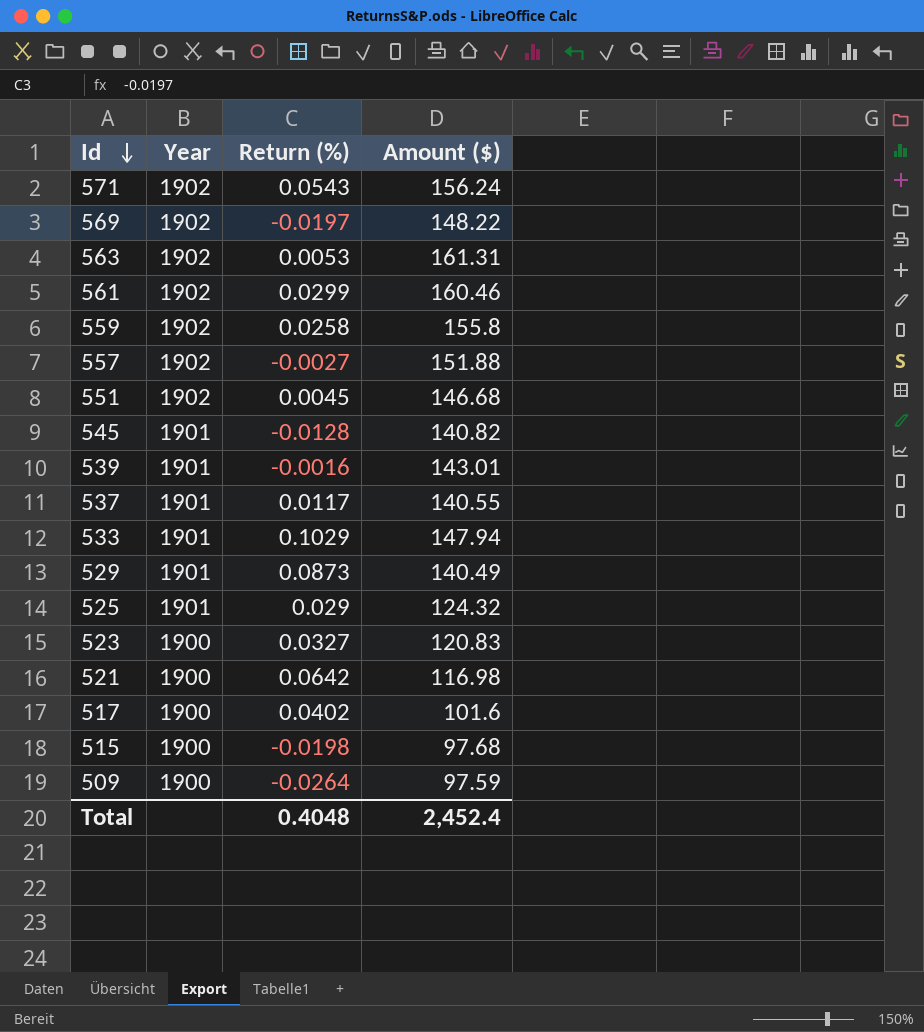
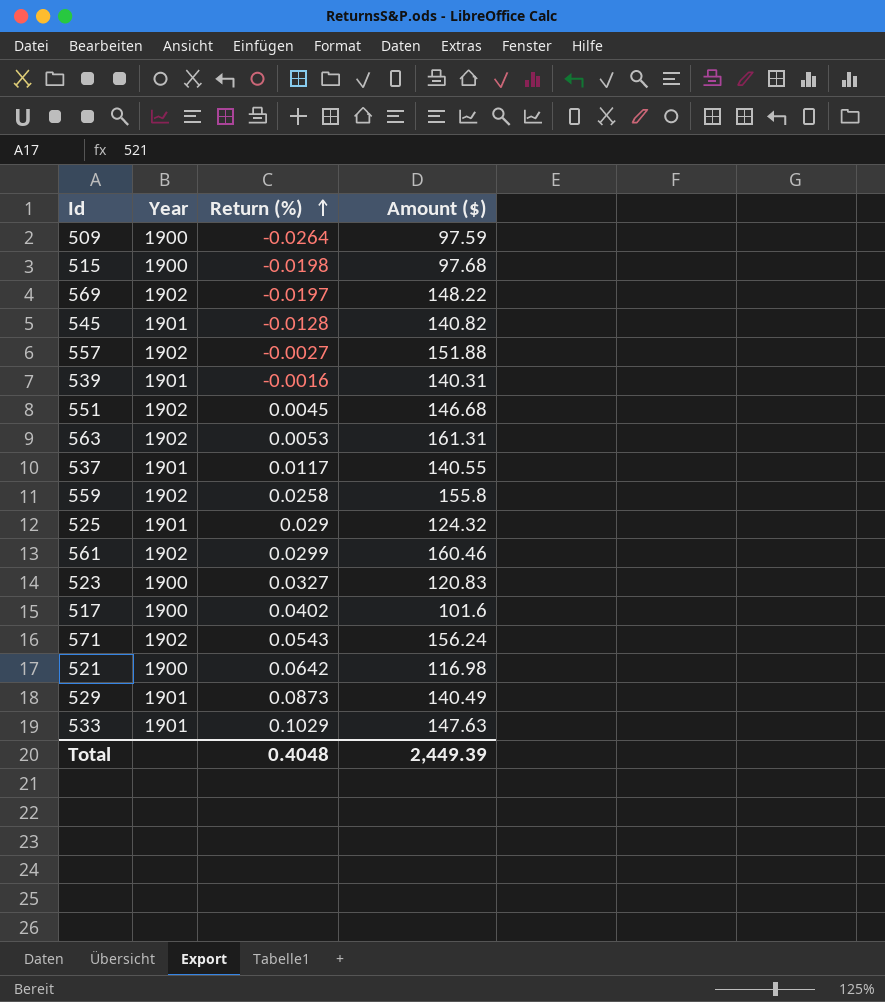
row order: Id descending -> Return (%) ascending
539 | Amount ($): 143.01 -> 140.31
533 | Amount ($): 147.94 -> 147.63
Total | Amount ($): 2,452.4 -> 2,449.39

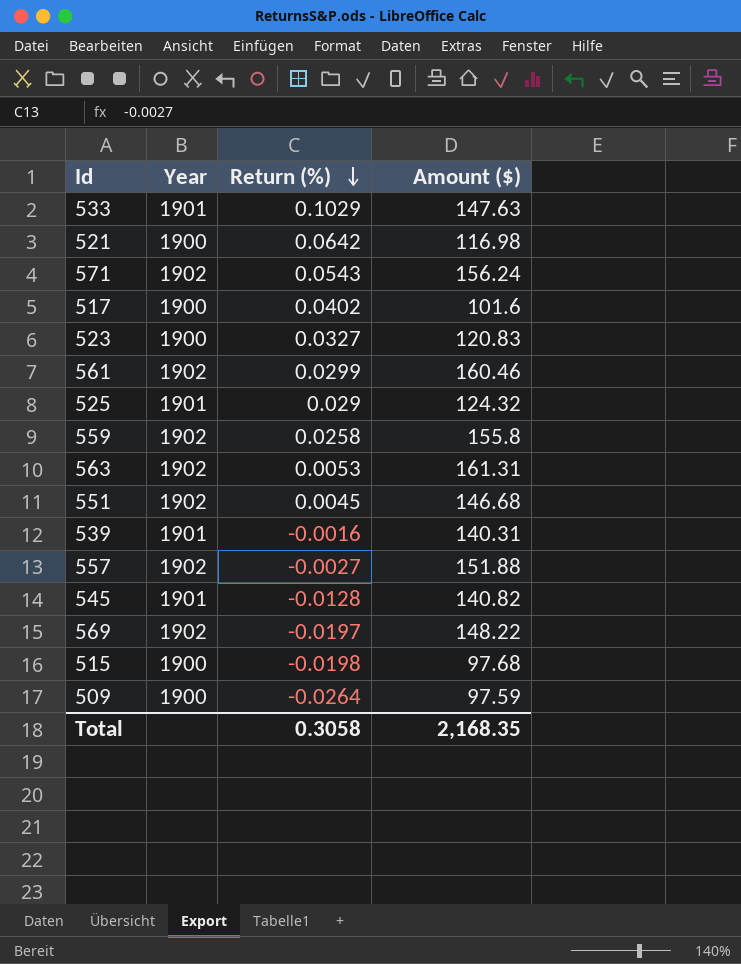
row order: Return (%) ascending -> Return (%) descending
row 537: 1901 | 0.0117 | 140.55 -> none
row 529: 1901 | 0.0873 | 140.49 -> none
Total | Return (%): 0.4048 -> 0.3058
Total | Amount ($): 2,449.39 -> 2,168.35

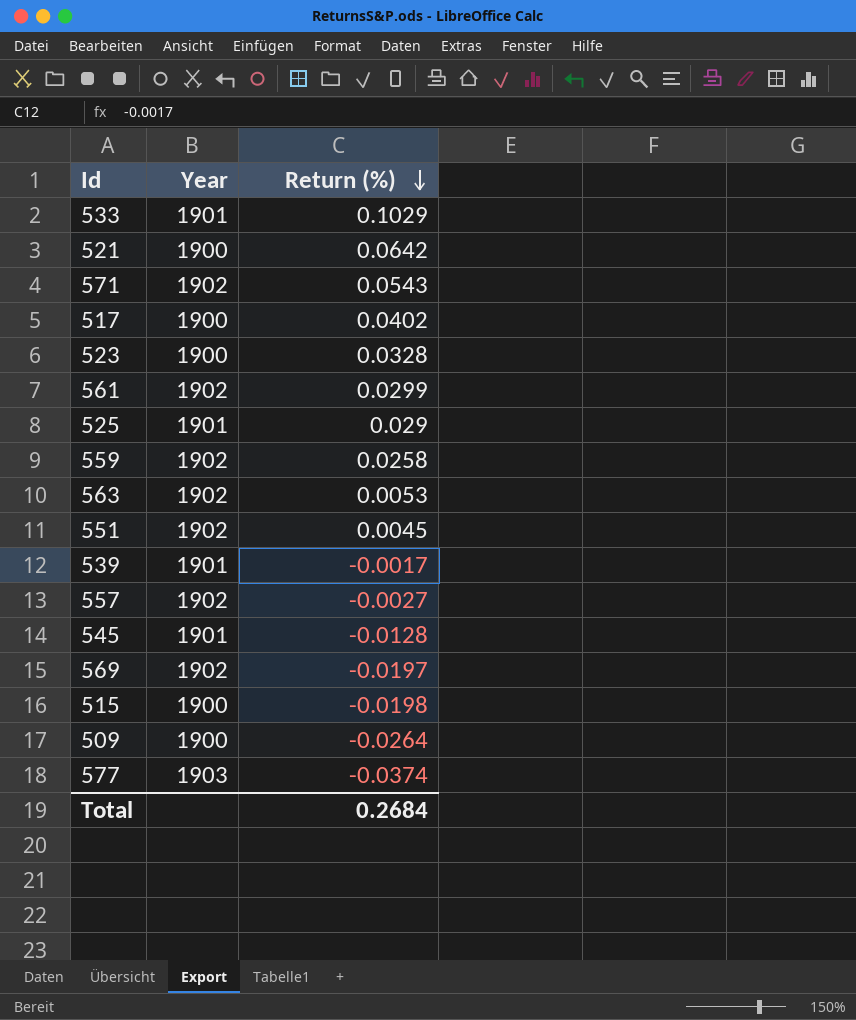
column Amount ($) | position: 4 -> none
523 | Return (%): 0.0327 -> 0.0328
539 | Return (%): -0.0016 -> -0.0017
row 577: none -> 1903 | -0.0374
Total | Return (%): 0.3058 -> 0.2684

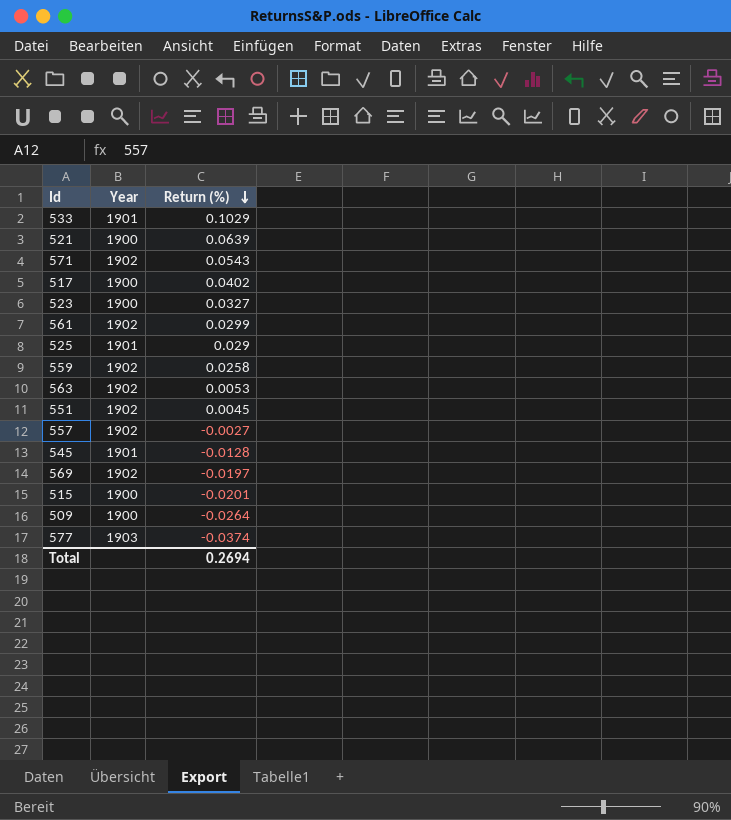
row 539: 1901 | -0.0017 -> none
521 | Return (%): 0.0642 -> 0.0639
523 | Return (%): 0.0328 -> 0.0327
515 | Return (%): -0.0198 -> -0.0201
Total | Return (%): 0.2684 -> 0.2694

